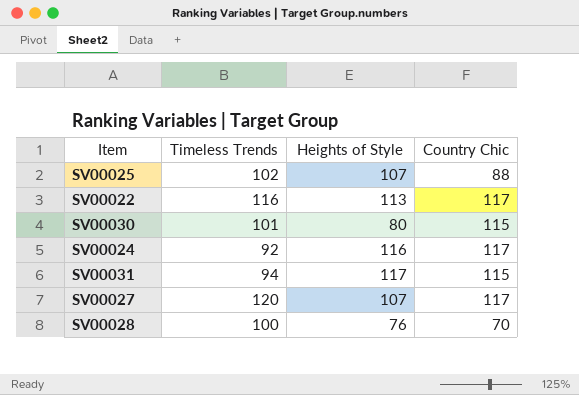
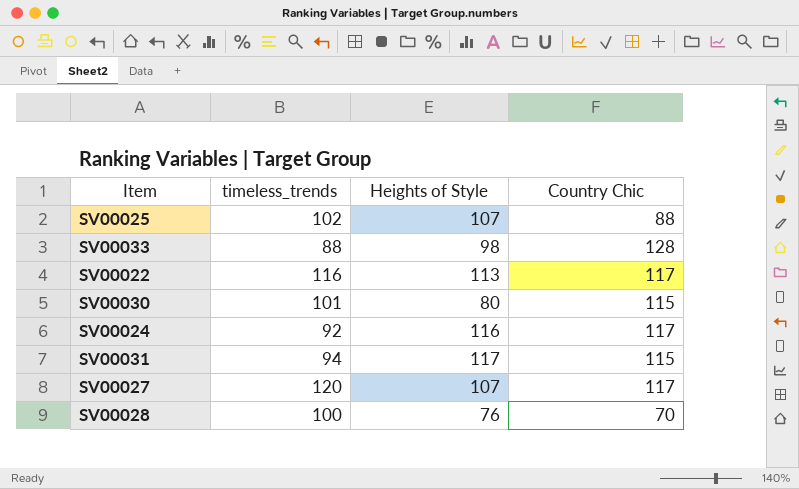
column name: Timeless Trends -> timeless_trends
row SV00033: none -> 88 | 98 | 128

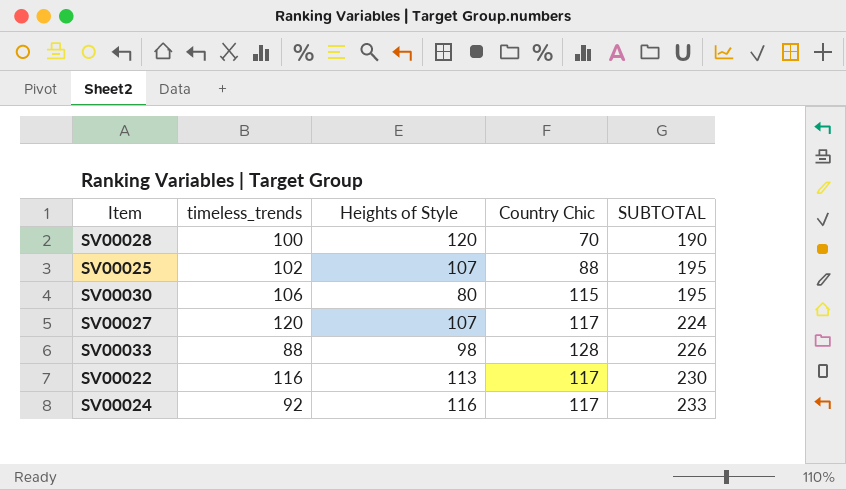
row order: none -> SUBTOTAL ascending
column SUBTOTAL | formula: none -> [Heights of Style] + [Country Chic]
row SV00031: 94 | 117 | 115 -> none
SV00028 | Heights of Style: 76 -> 120
SV00030 | timeless_trends: 101 -> 106

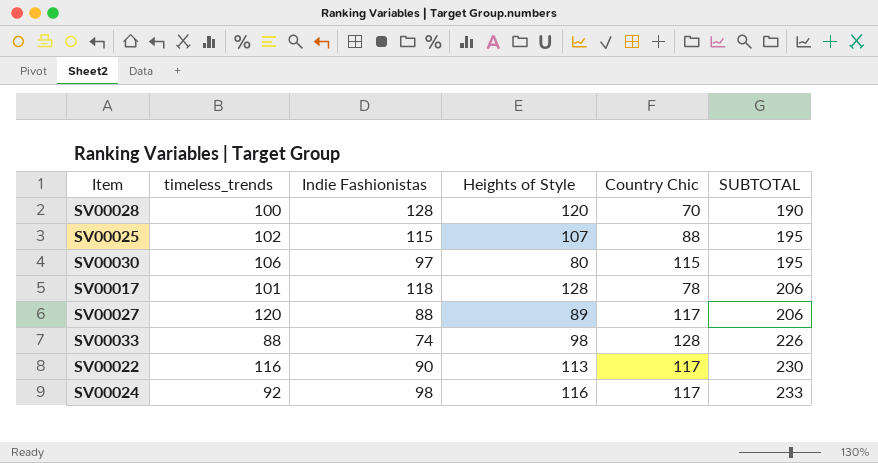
column Indie Fashionistas | position: none -> 3
row SV00017: none -> 101 | 118 | 128 | 78 | 206
SV00027 | Heights of Style: 107 -> 89
SV00027 | SUBTOTAL: 224 -> 206

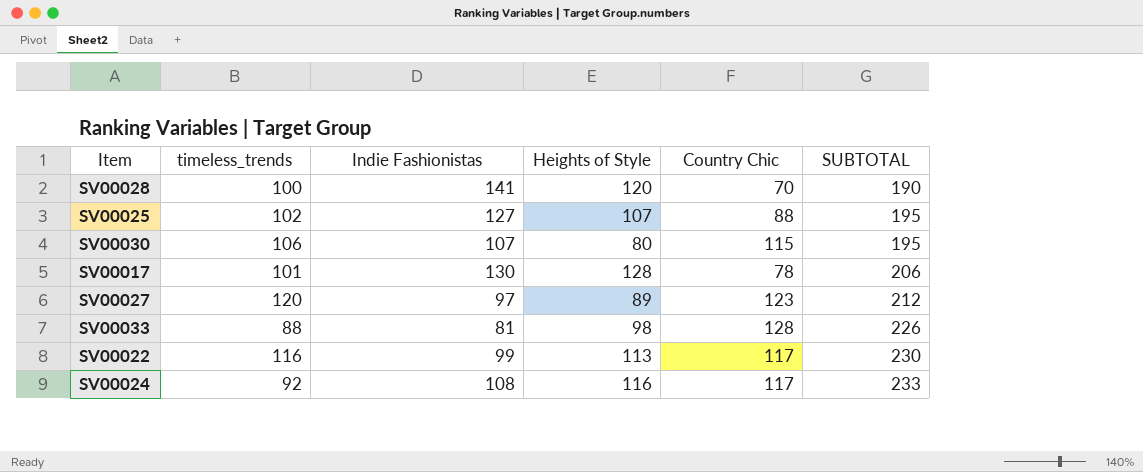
SV00028 | Indie Fashionistas: 128 -> 141
SV00025 | Indie Fashionistas: 115 -> 127
SV00030 | Indie Fashionistas: 97 -> 107
SV00017 | Indie Fashionistas: 118 -> 130
SV00027 | Indie Fashionistas: 88 -> 97
SV00027 | Country Chic: 117 -> 123
SV00027 | SUBTOTAL: 206 -> 212
SV00033 | Indie Fashionistas: 74 -> 81
SV00022 | Indie Fashionistas: 90 -> 99
SV00024 | Indie Fashionistas: 98 -> 108

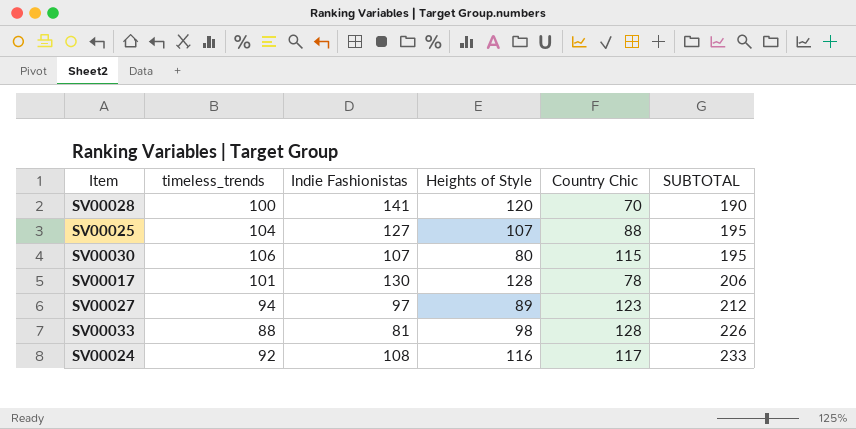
row SV00022: 116 | 99 | 113 | 117 | 230 -> none
SV00025 | timeless_trends: 102 -> 104
SV00027 | timeless_trends: 120 -> 94

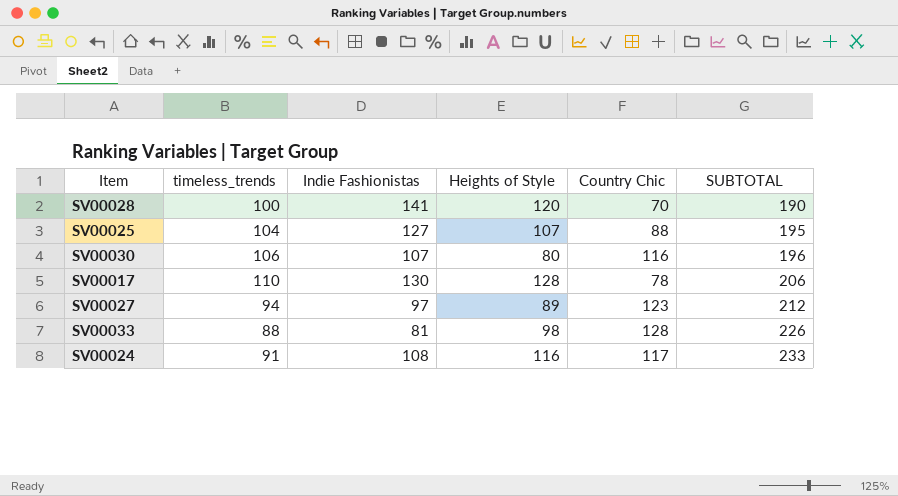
SV00030 | Country Chic: 115 -> 116
SV00030 | SUBTOTAL: 195 -> 196
SV00017 | timeless_trends: 101 -> 110
SV00024 | timeless_trends: 92 -> 91

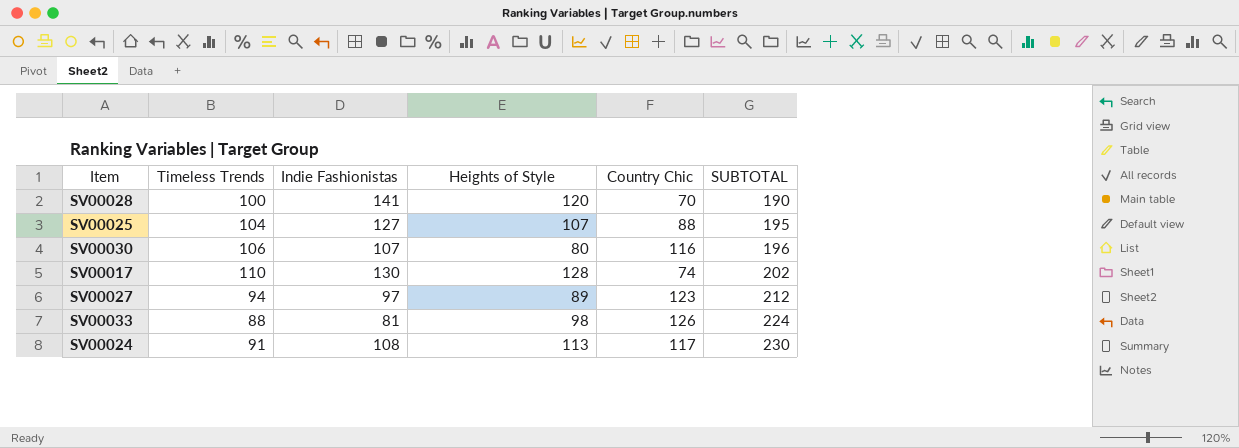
column name: timeless_trends -> Timeless Trends
SV00017 | Country Chic: 78 -> 74
SV00017 | SUBTOTAL: 206 -> 202
SV00033 | Country Chic: 128 -> 126
SV00033 | SUBTOTAL: 226 -> 224
SV00024 | Heights of Style: 116 -> 113
SV00024 | SUBTOTAL: 233 -> 230

